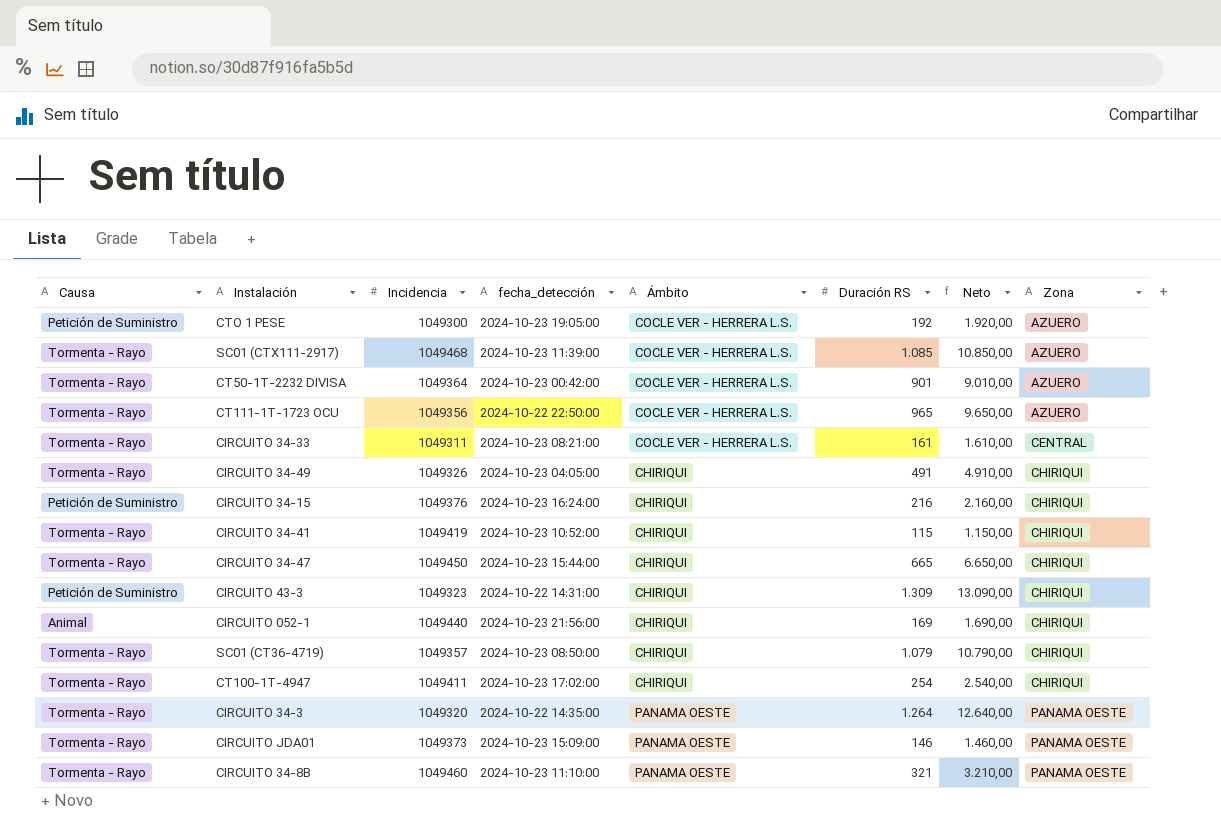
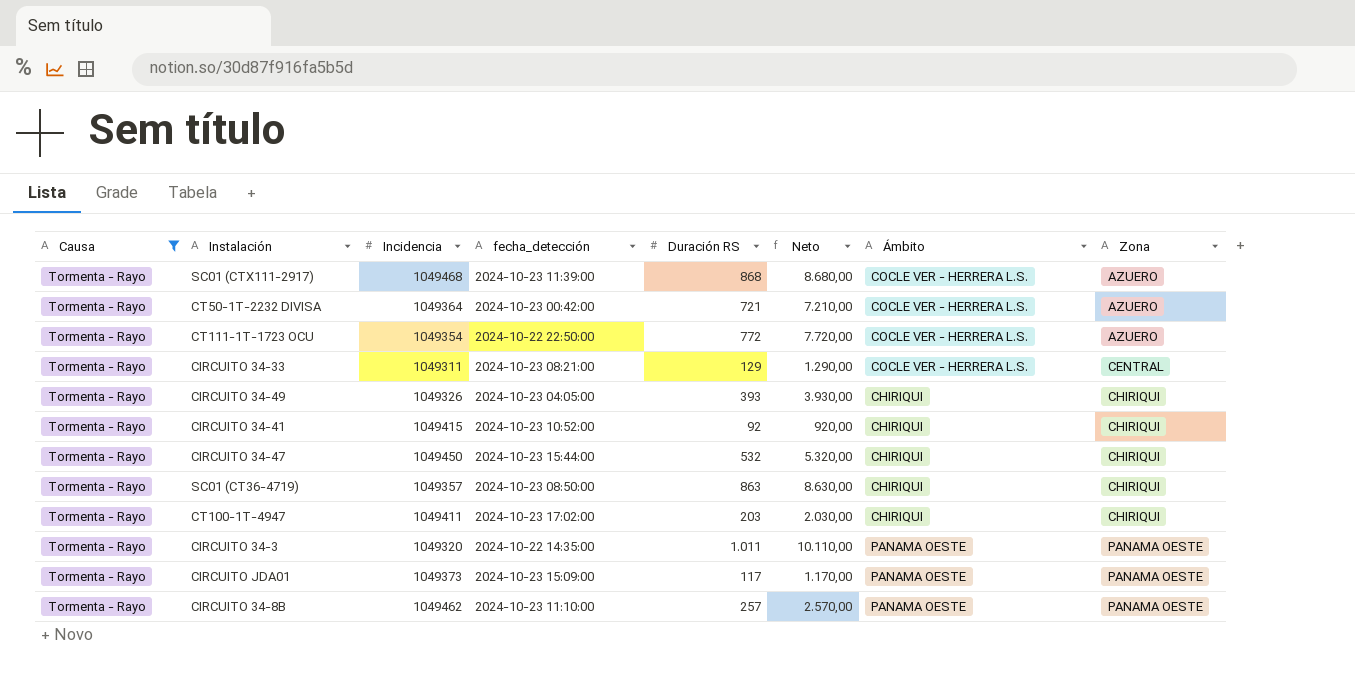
filter: none -> Causa = Tormenta - Rayo
column Ámbito | position: 5 -> 7
SC01 (CTX111-2917) | Duración RS: 1.085 -> 868
SC01 (CTX111-2917) | Neto: 10.850,00 -> 8.680,00
CT50-1T-2232 DIVISA | Duración RS: 901 -> 721
CT50-1T-2232 DIVISA | Neto: 9.010,00 -> 7.210,00
CT111-1T-1723 OCU | Incidencia: 1049356 -> 1049354
CT111-1T-1723 OCU | Duración RS: 965 -> 772
CT111-1T-1723 OCU | Neto: 9.650,00 -> 7.720,00
CIRCUITO 34-33 | Duración RS: 161 -> 129
CIRCUITO 34-33 | Neto: 1.610,00 -> 1.290,00
CIRCUITO 34-49 | Duración RS: 491 -> 393
CIRCUITO 34-49 | Neto: 4.910,00 -> 3.930,00
CIRCUITO 34-41 | Incidencia: 1049419 -> 1049415
CIRCUITO 34-41 | Duración RS: 115 -> 92
CIRCUITO 34-41 | Neto: 1.150,00 -> 920,00
CIRCUITO 34-47 | Duración RS: 665 -> 532
CIRCUITO 34-47 | Neto: 6.650,00 -> 5.320,00
SC01 (CT36-4719) | Duración RS: 1.079 -> 863
SC01 (CT36-4719) | Neto: 10.790,00 -> 8.630,00
CT100-1T-4947 | Duración RS: 254 -> 203
CT100-1T-4947 | Neto: 2.540,00 -> 2.030,00
CIRCUITO 34-3 | Duración RS: 1.264 -> 1.011
CIRCUITO 34-3 | Neto: 12.640,00 -> 10.110,00
CIRCUITO JDA01 | Duración RS: 146 -> 117
CIRCUITO JDA01 | Neto: 1.460,00 -> 1.170,00
CIRCUITO 34-8B | Incidencia: 1049460 -> 1049462
CIRCUITO 34-8B | Duración RS: 321 -> 257
CIRCUITO 34-8B | Neto: 3.210,00 -> 2.570,00

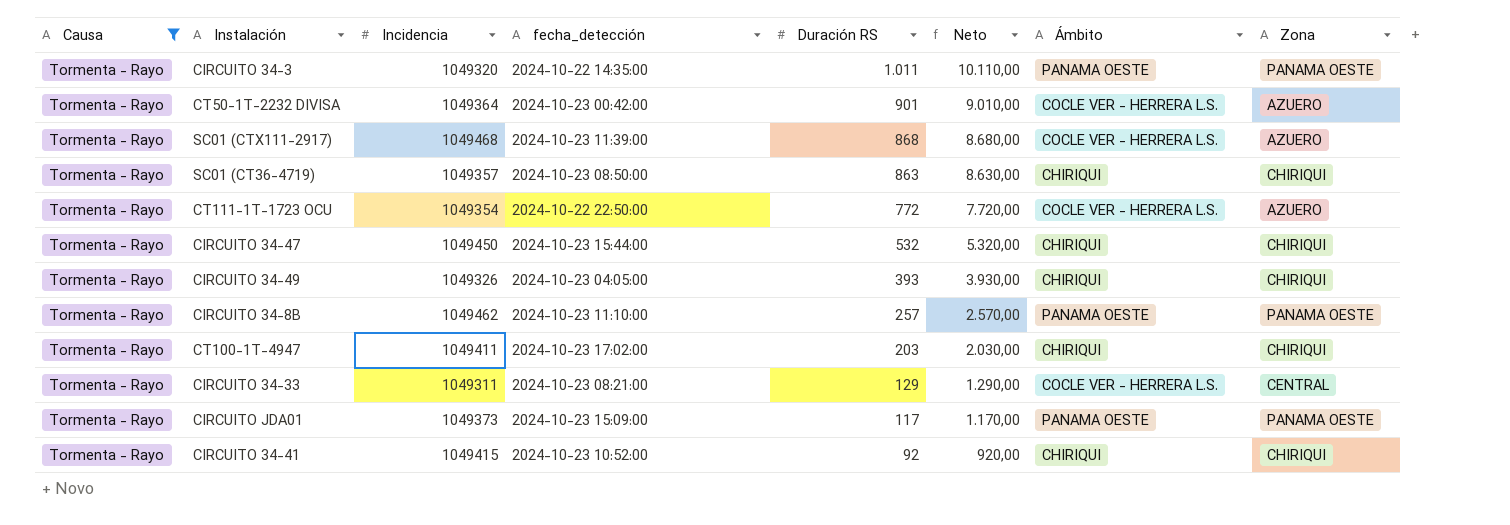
row order: Zona ascending -> Duración RS descending
CT50-1T-2232 DIVISA | Duración RS: 721 -> 901
CT50-1T-2232 DIVISA | Neto: 7.210,00 -> 9.010,00

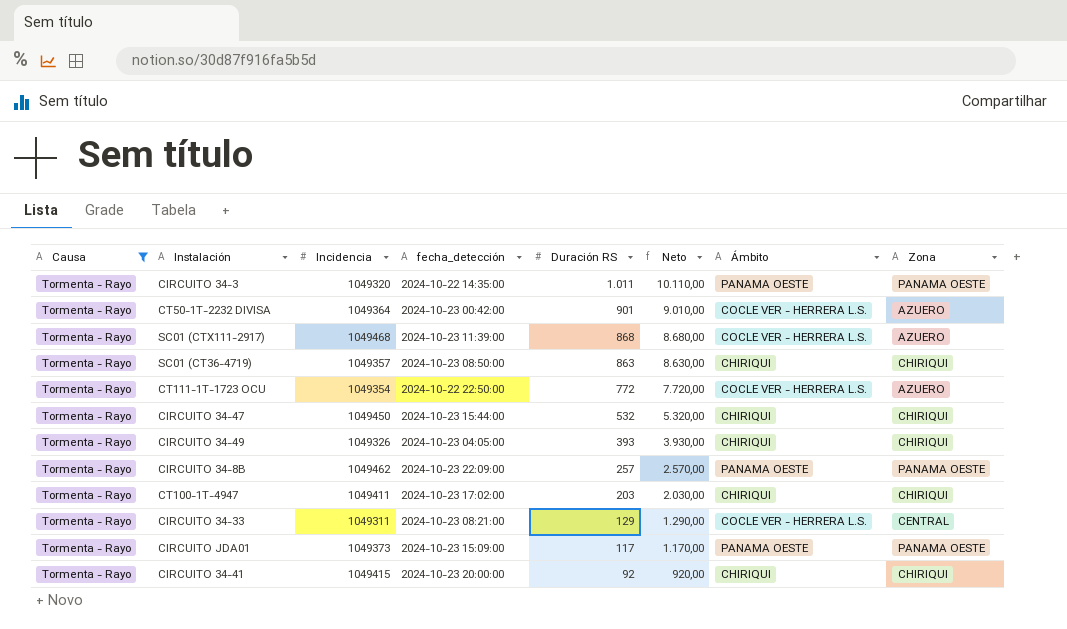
CIRCUITO 34-8B | fecha_detección: 2024-10-23 11:10:00 -> 2024-10-23 22:09:00
CIRCUITO 34-41 | fecha_detección: 2024-10-23 10:52:00 -> 2024-10-23 20:00:00

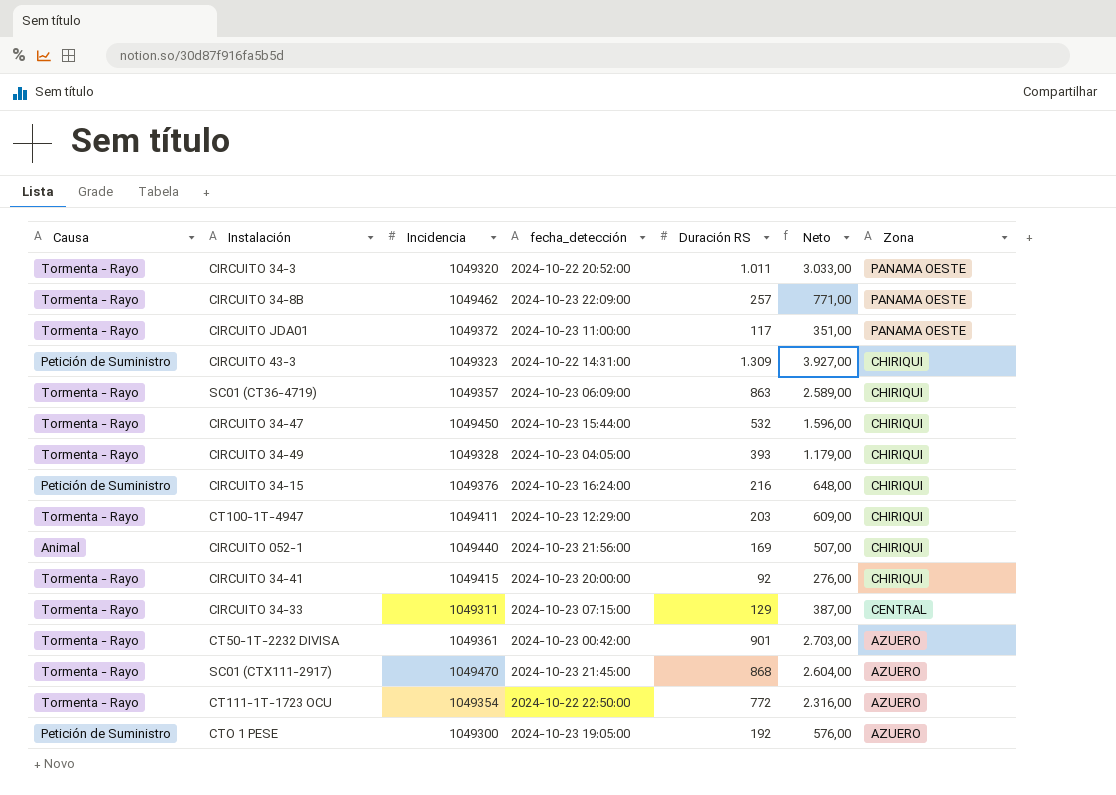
filter: Causa = Tormenta - Rayo -> none
row order: Duración RS descending -> Zona descending
column Ámbito | position: 7 -> none
column Neto | formula: [Duración RS] * 10 -> [Duración RS] * 3
CIRCUITO 34-3 | fecha_detección: 2024-10-22 14:35:00 -> 2024-10-22 20:52:00
CIRCUITO JDA01 | Incidencia: 1049373 -> 1049372
CIRCUITO JDA01 | fecha_detección: 2024-10-23 15:09:00 -> 2024-10-23 11:00:00
SC01 (CT36-4719) | fecha_detección: 2024-10-23 08:50:00 -> 2024-10-23 06:09:00
CIRCUITO 34-49 | Incidencia: 1049326 -> 1049328
CT100-1T-4947 | fecha_detección: 2024-10-23 17:02:00 -> 2024-10-23 12:29:00
CIRCUITO 34-33 | fecha_detección: 2024-10-23 08:21:00 -> 2024-10-23 07:15:00
CT50-1T-2232 DIVISA | Incidencia: 1049364 -> 1049361
SC01 (CTX111-2917) | Incidencia: 1049468 -> 1049470
SC01 (CTX111-2917) | fecha_detección: 2024-10-23 11:39:00 -> 2024-10-23 21:45:00

